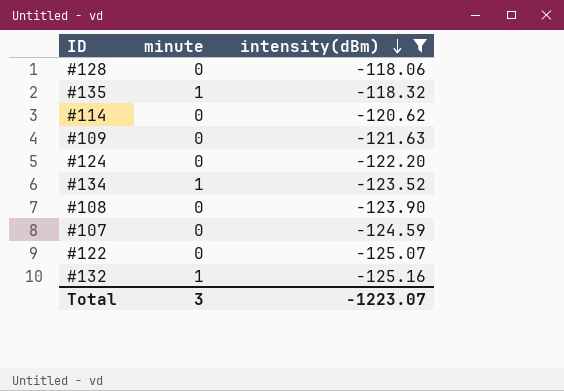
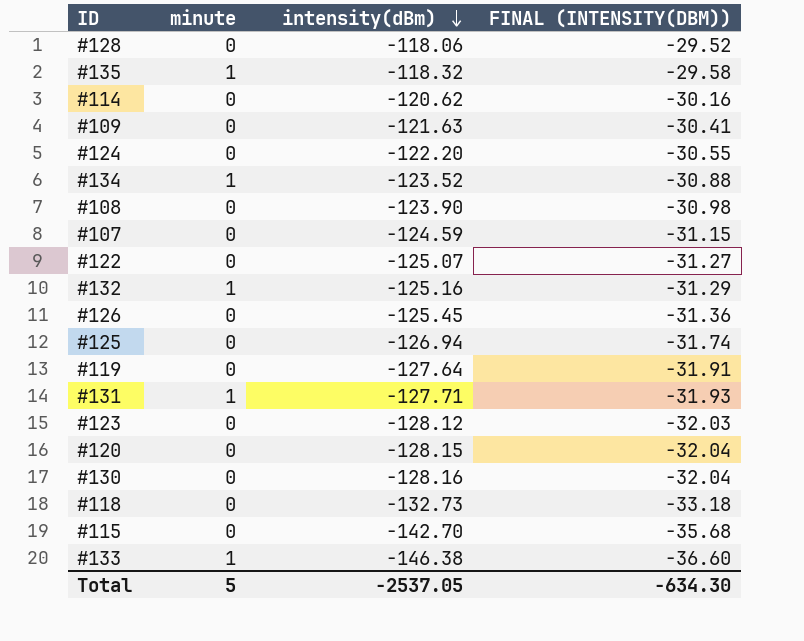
filter: intensity(dBm) >= -125.16 -> none
column FINAL (INTENSITY(DBM)) | formula: none -> [intensity(dBm)] * 0.25
Total | minute: 3 -> 5
Total | intensity(dBm): -1223.07 -> -2537.05

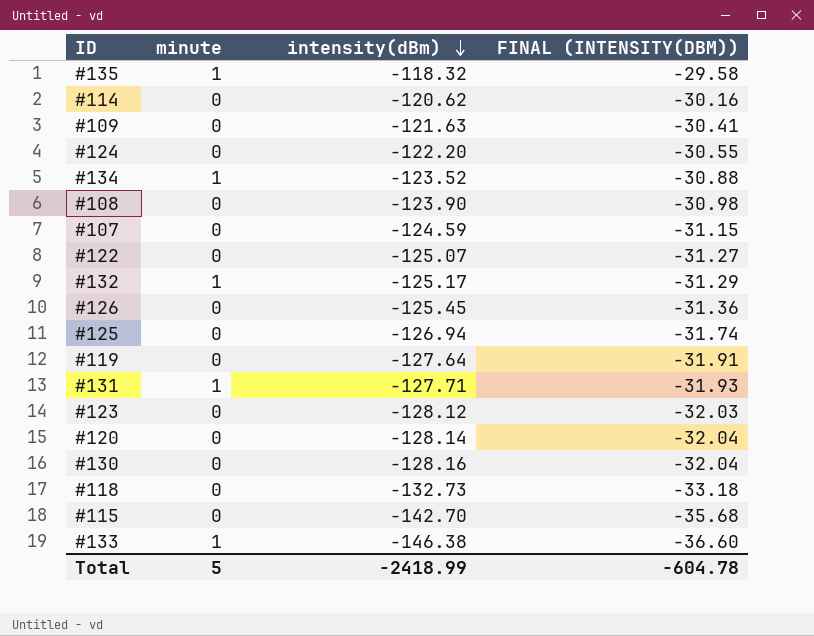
row #128: 0 | -118.06 | -29.52 -> none
#132 | intensity(dBm): -125.16 -> -125.17
#120 | intensity(dBm): -128.15 -> -128.14
Total | intensity(dBm): -2537.05 -> -2418.99
Total | FINAL (INTENSITY(DBM)): -634.30 -> -604.78

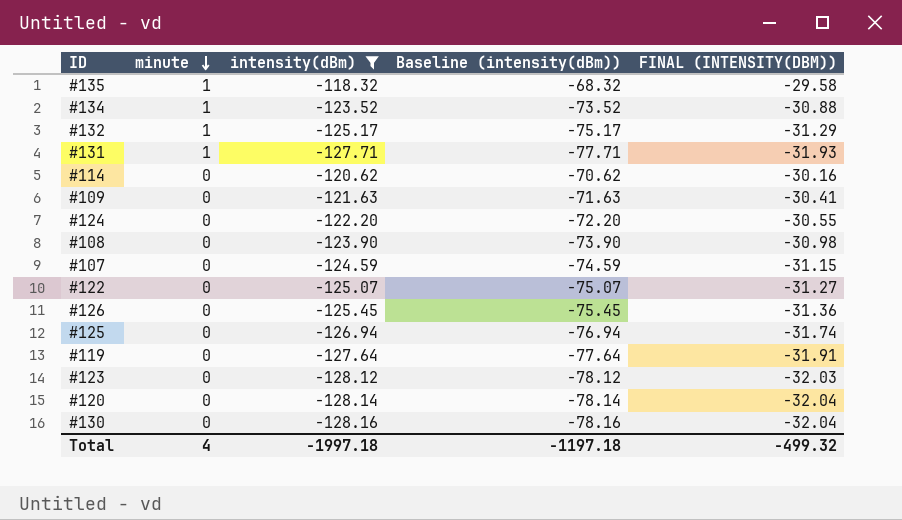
filter: none -> intensity(dBm) >= -128.16
row order: intensity(dBm) descending -> minute descending
column Baseline (intensity(dBm)) | formula: none -> [intensity(dBm)] + 50
Total | minute: 5 -> 4
Total | intensity(dBm): -2418.99 -> -1997.18
Total | FINAL (INTENSITY(DBM)): -604.78 -> -499.32

